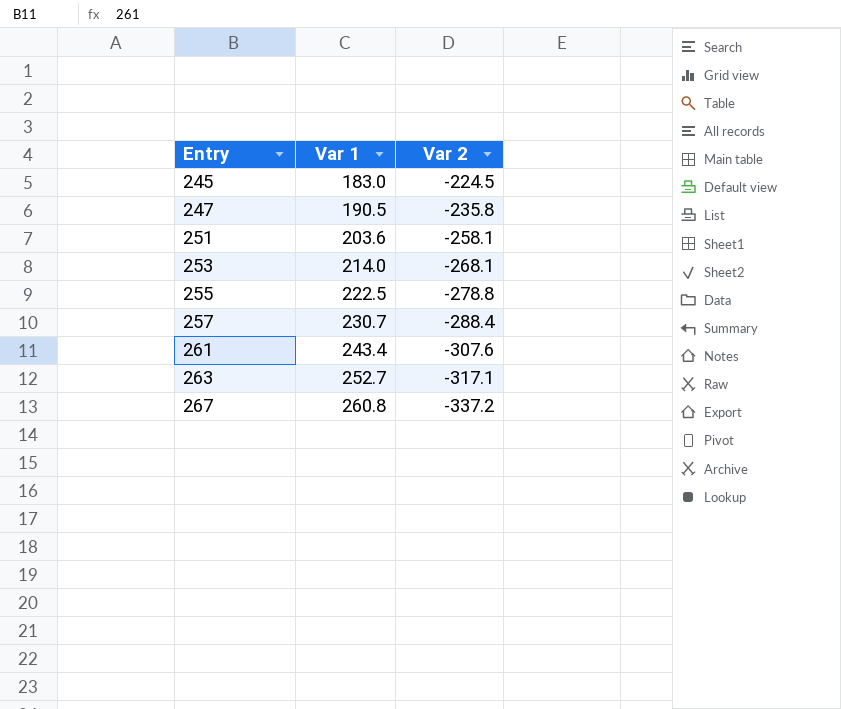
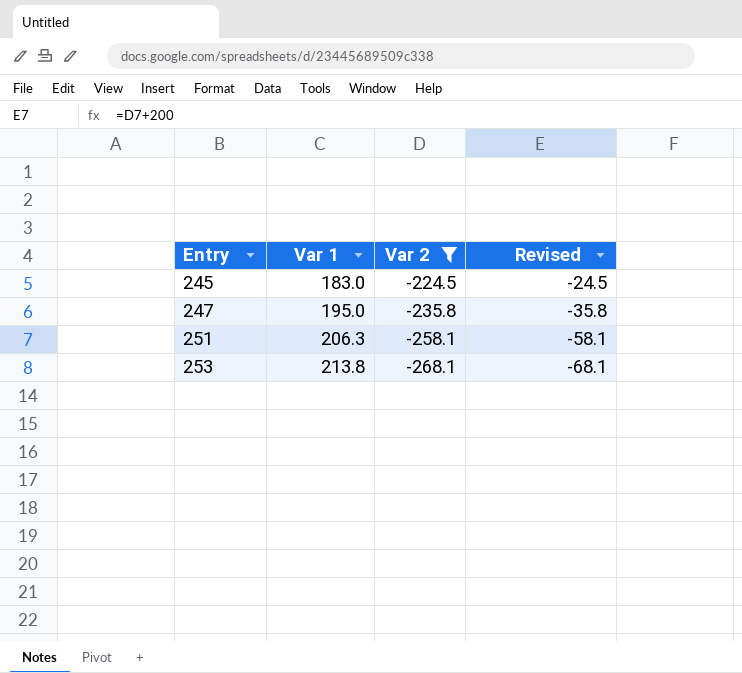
filter: none -> Var 2 >= -268.1
column Revised | formula: none -> [Var 2] + 200
247 | Var 1: 190.5 -> 195.0
251 | Var 1: 203.6 -> 206.3
253 | Var 1: 214.0 -> 213.8

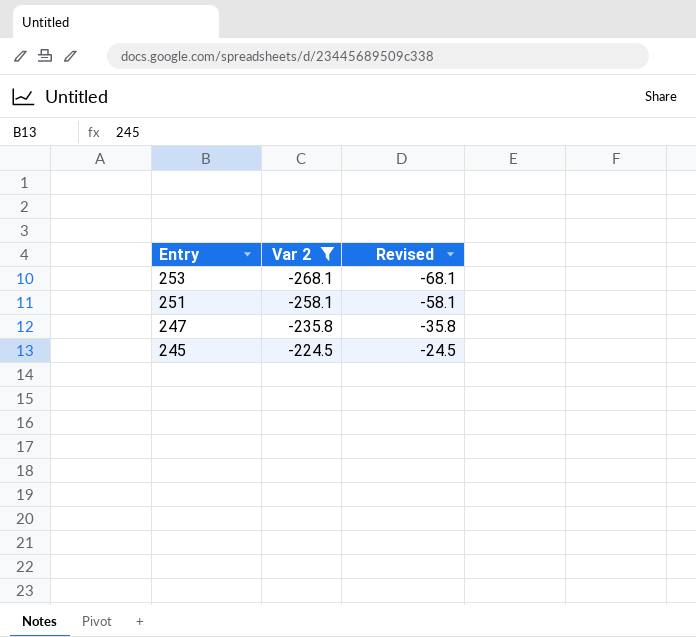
row order: Entry ascending -> Entry descending
column Var 1 | position: 2 -> none

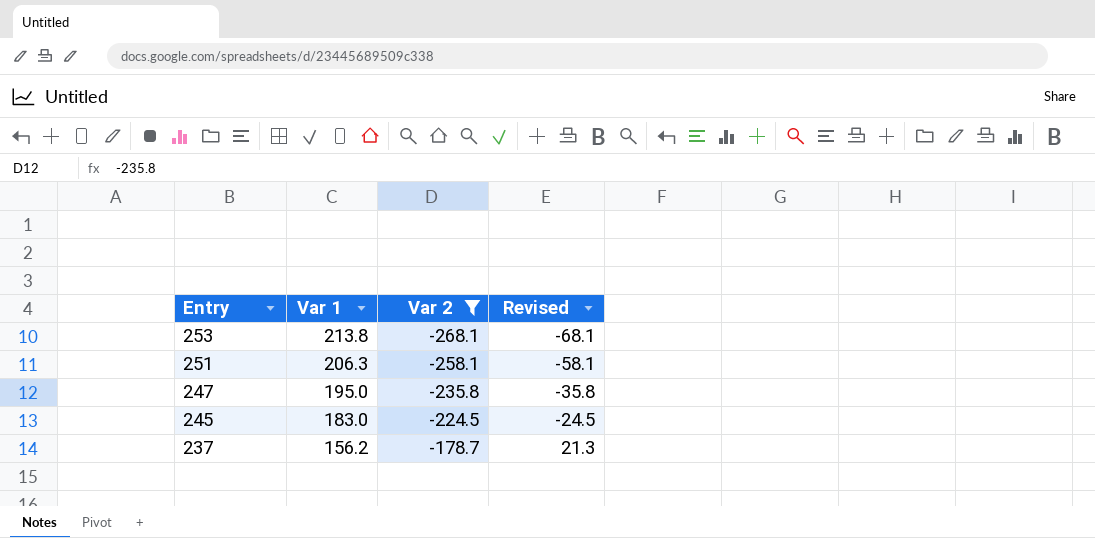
column Var 1 | position: none -> 2
row 237: none -> 156.2 | -178.7 | 21.3

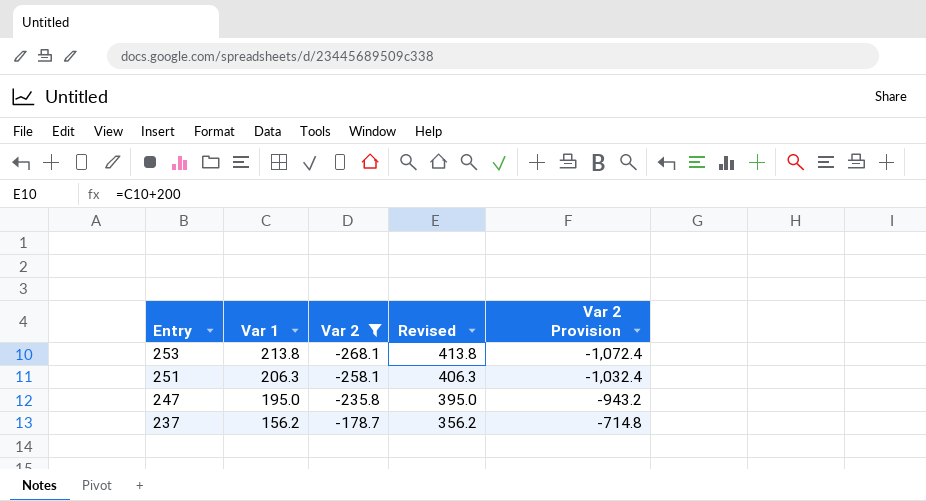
column Revised | formula: [Var 2] + 200 -> [Var 1] + 200
column Var 2 Provision | formula: none -> [Var 2] * 4
row 245: 183.0 | -224.5 | -24.5 -> none

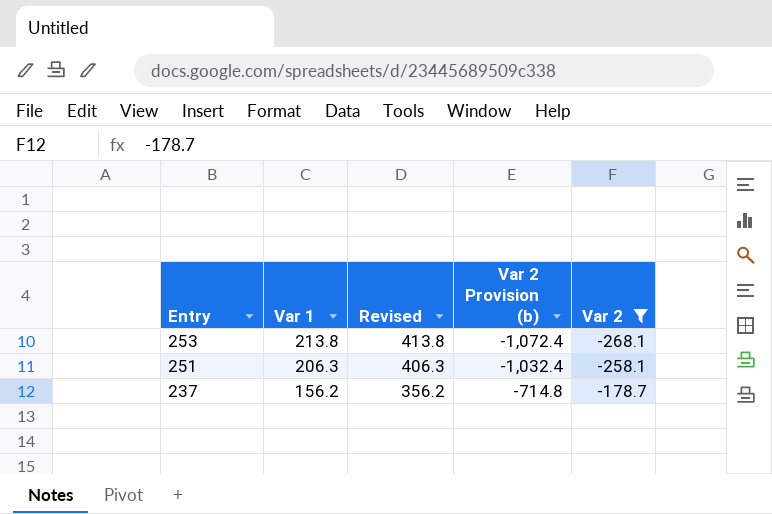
column name: Var 2 Provision -> Var 2 Provision (b)
column Var 2 | position: 3 -> 5
row 247: 195.0 | -235.8 | 395.0 | -943.2 -> none

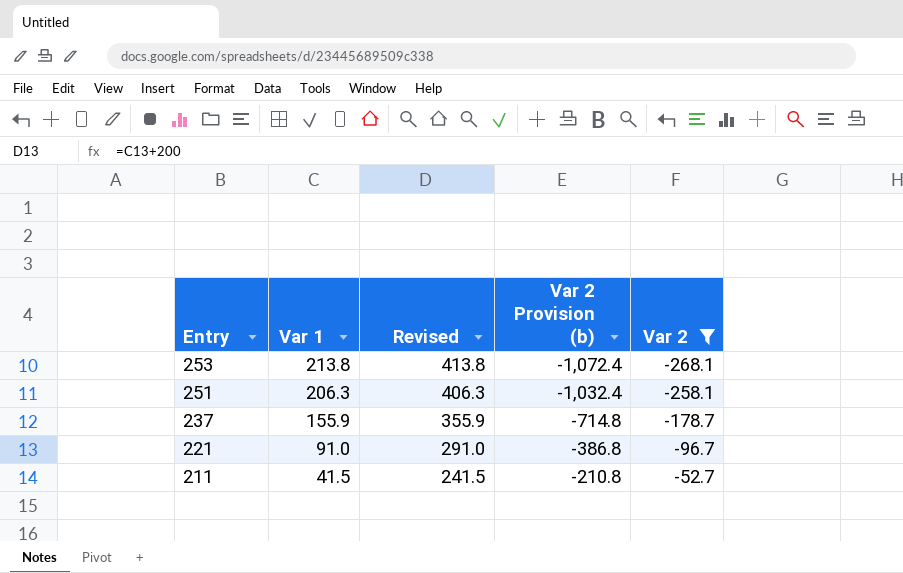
237 | Var 1: 156.2 -> 155.9
237 | Revised: 356.2 -> 355.9
row 221: none -> 91.0 | 291.0 | -386.8 | -96.7
row 211: none -> 41.5 | 241.5 | -210.8 | -52.7

